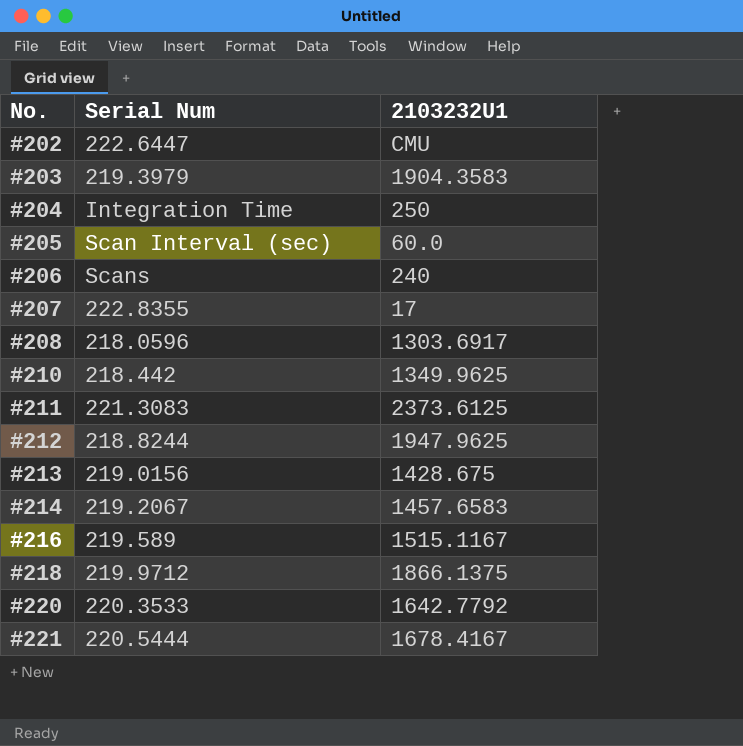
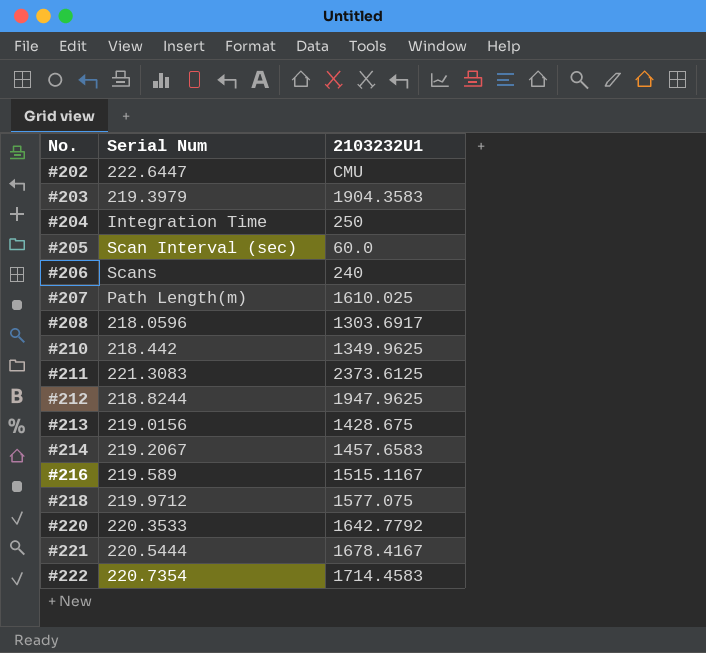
#207 | Serial Num: 222.8355 -> Path Length(m)
#207 | 2103232U1: 17 -> 1610.025
#218 | 2103232U1: 1866.1375 -> 1577.075
row #222: none -> 220.7354 | 1714.4583

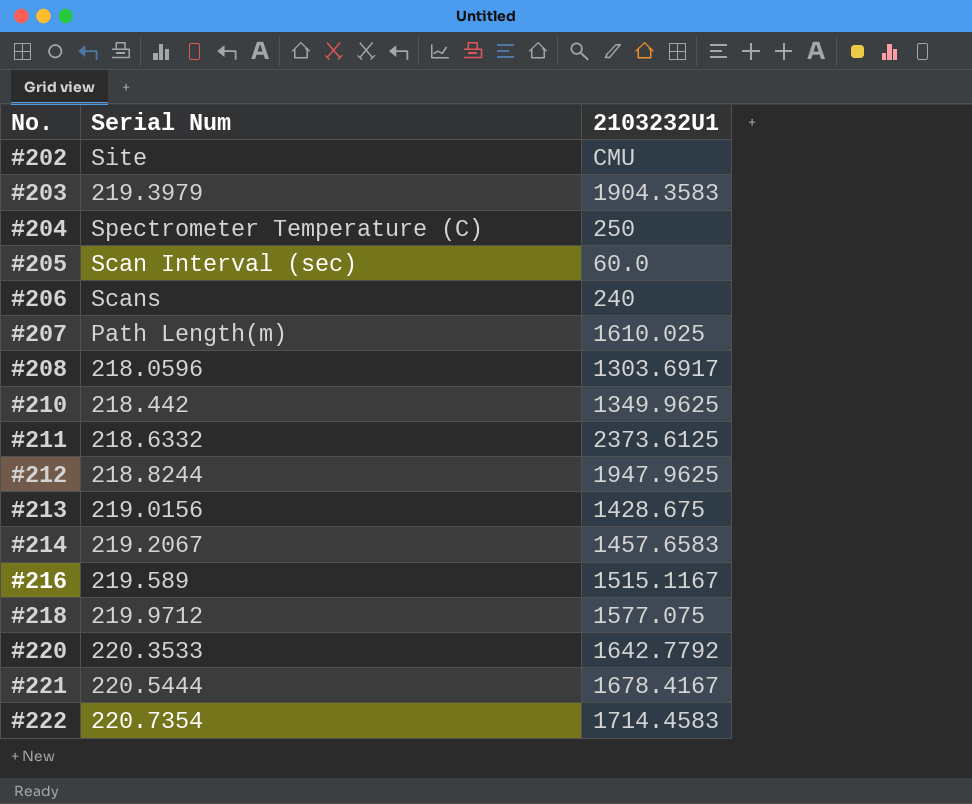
#202 | Serial Num: 222.6447 -> Site
#204 | Serial Num: Integration Time -> Spectrometer Temperature (C)
#211 | Serial Num: 221.3083 -> 218.6332

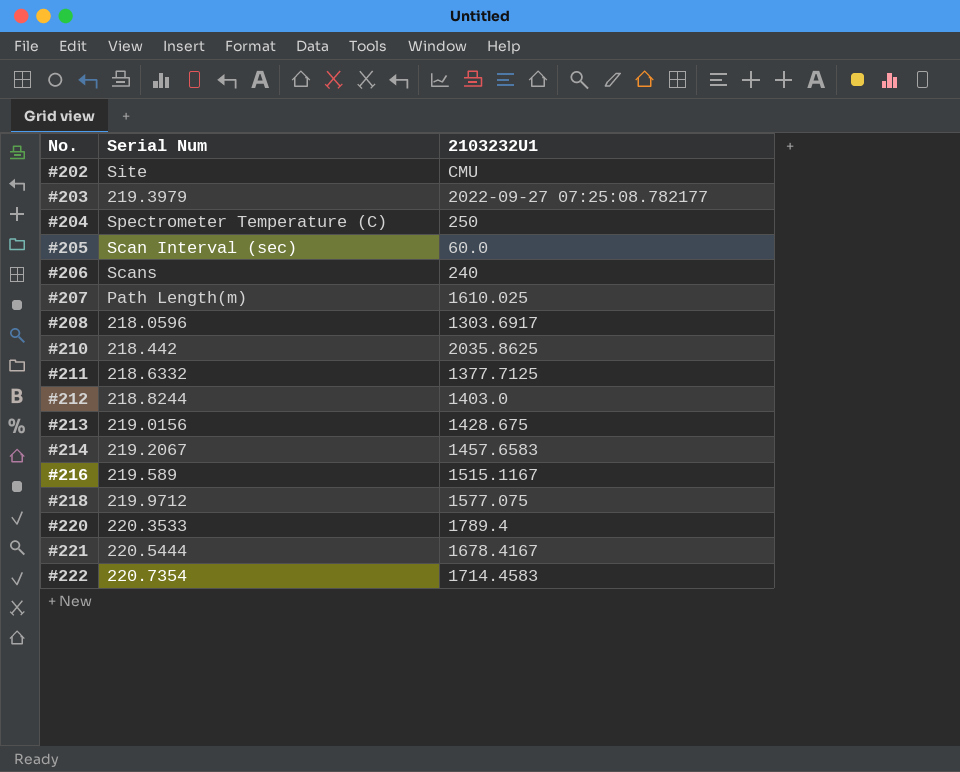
#203 | 2103232U1: 1904.3583 -> 2022-09-27 07:25:08.782177
#210 | 2103232U1: 1349.9625 -> 2035.8625
#211 | 2103232U1: 2373.6125 -> 1377.7125
#212 | 2103232U1: 1947.9625 -> 1403.0
#220 | 2103232U1: 1642.7792 -> 1789.4

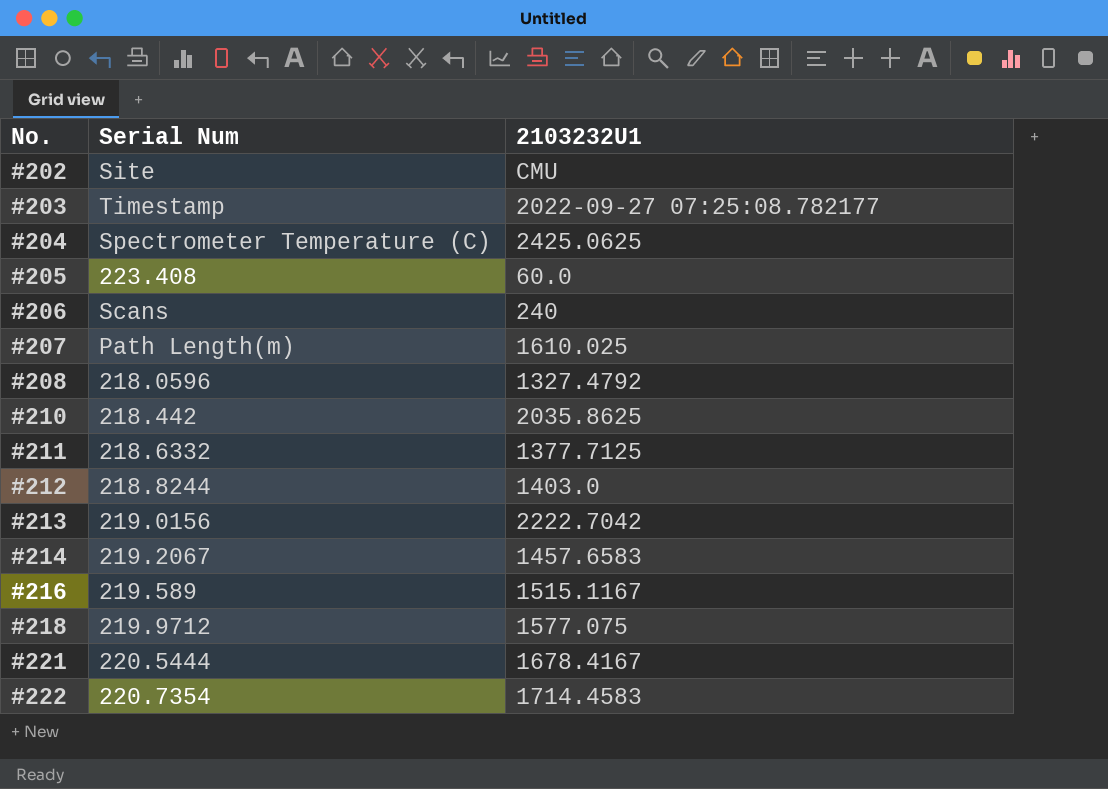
row #220: 220.3533 | 1789.4 -> none
#203 | Serial Num: 219.3979 -> Timestamp
#204 | 2103232U1: 250 -> 2425.0625
#205 | Serial Num: Scan Interval (sec) -> 223.408
#208 | 2103232U1: 1303.6917 -> 1327.4792
#213 | 2103232U1: 1428.675 -> 2222.7042

